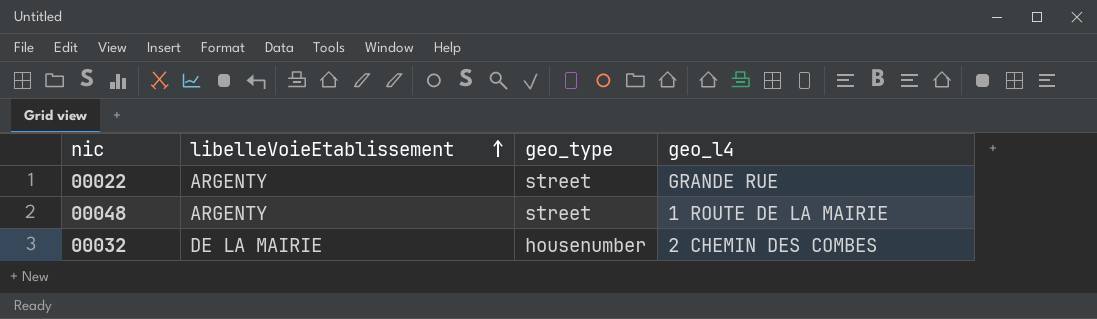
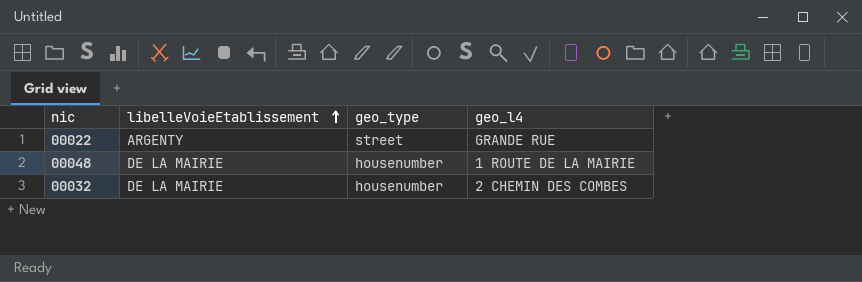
00048 | libelleVoieEtablissement: ARGENTY -> DE LA MAIRIE
00048 | geo_type: street -> housenumber

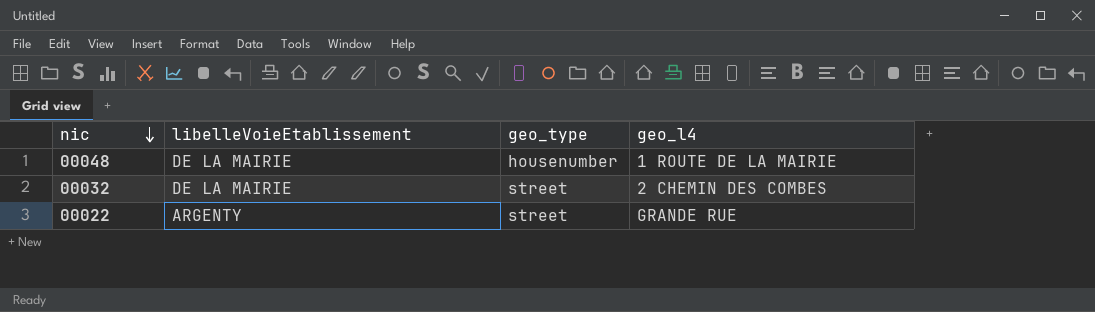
row order: libelleVoieEtablissement ascending -> nic descending
00032 | geo_type: housenumber -> street

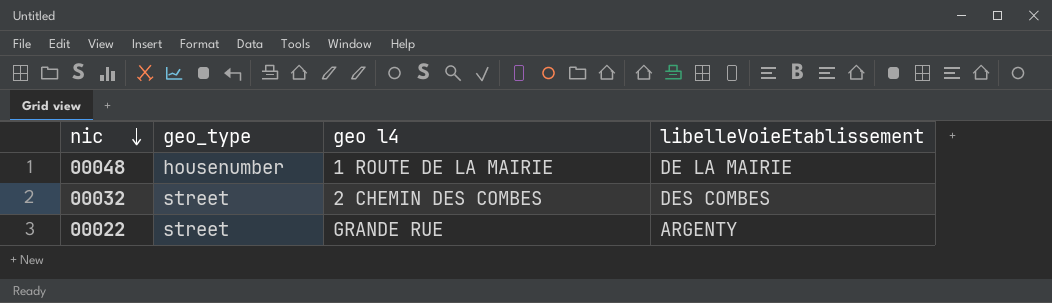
column name: geo_l4 -> geo l4
column libelleVoieEtablissement | position: 2 -> 4
00032 | libelleVoieEtablissement: DE LA MAIRIE -> DES COMBES

